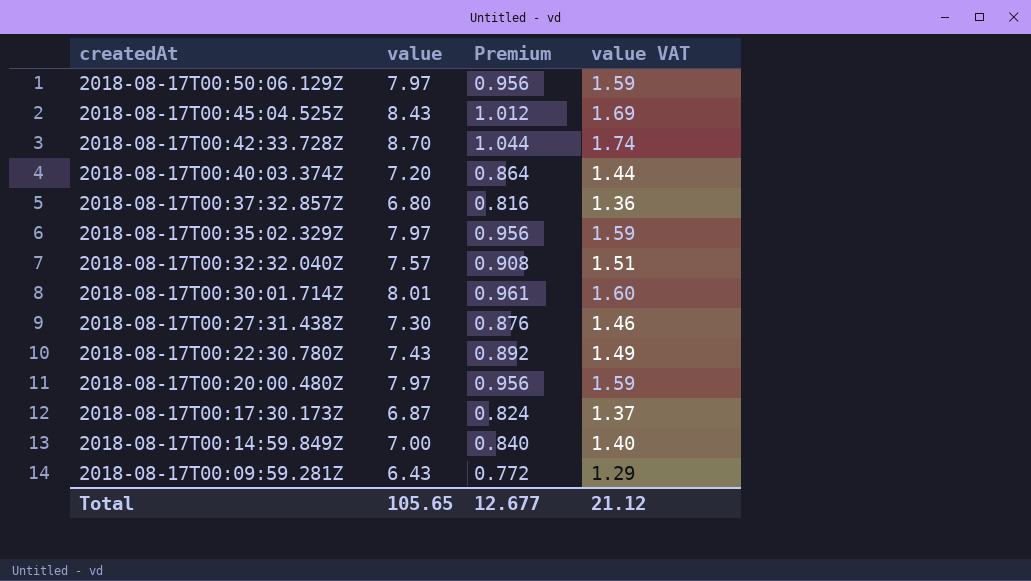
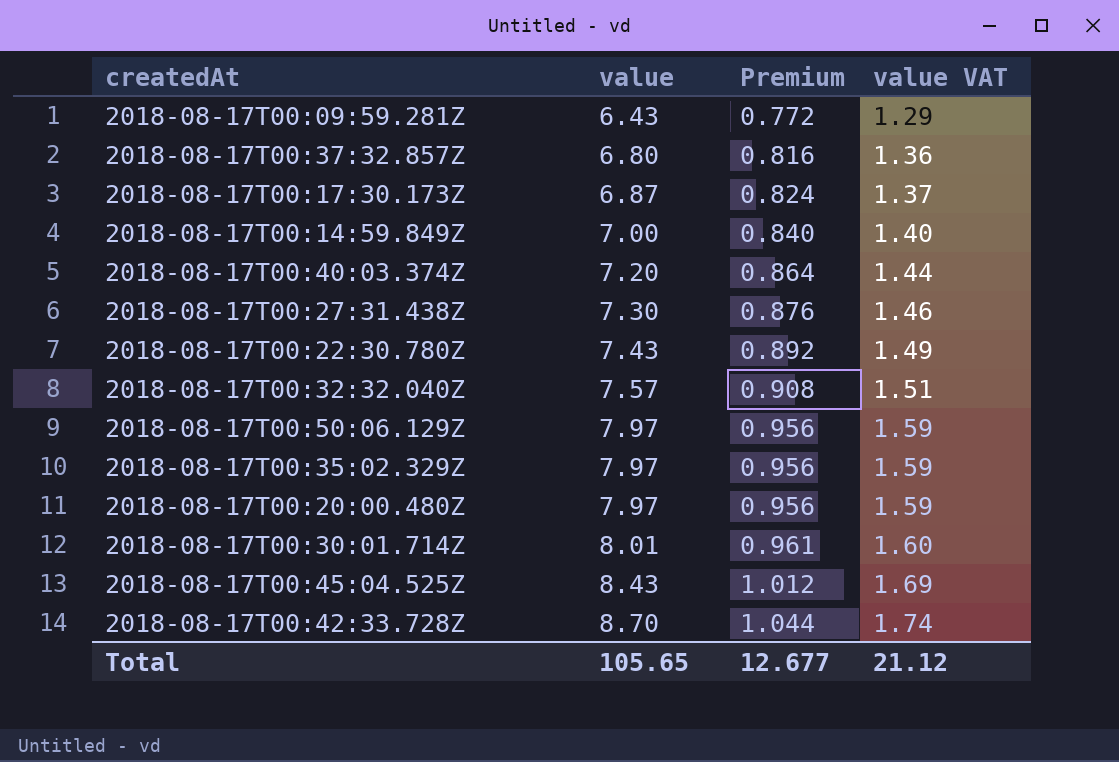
row order: createdAt descending -> value ascending

